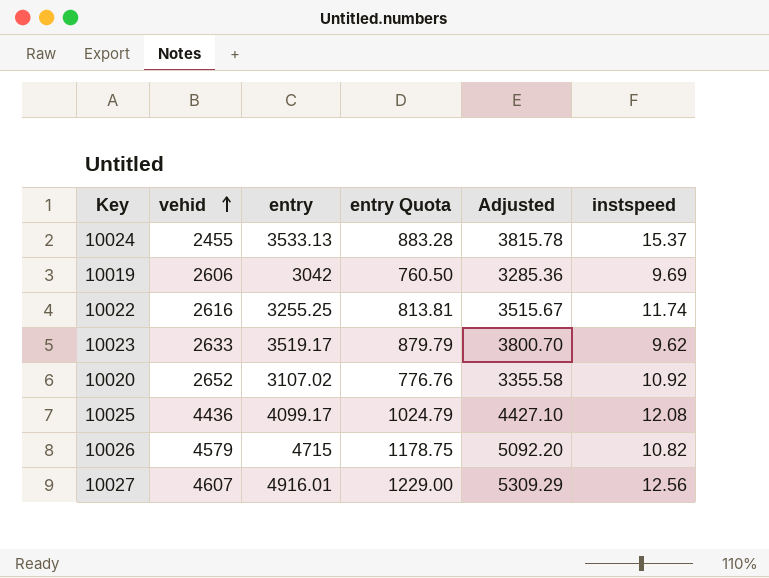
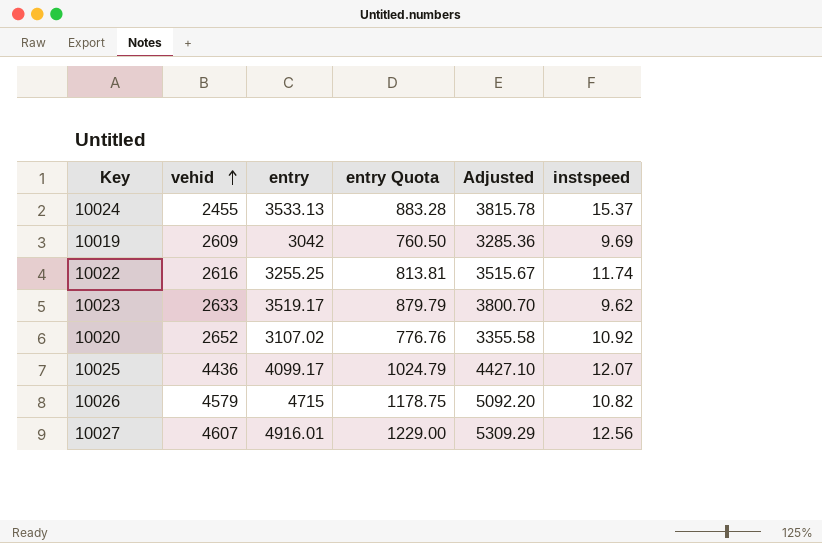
10019 | vehid: 2606 -> 2609
10025 | instspeed: 12.08 -> 12.07

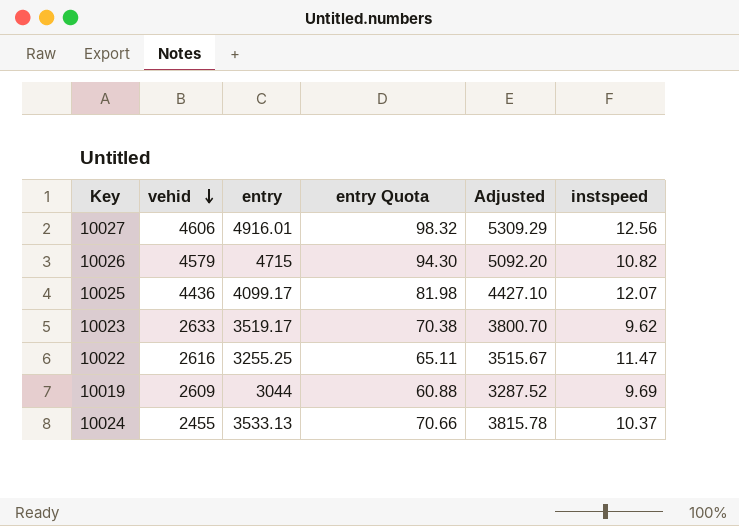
row order: vehid ascending -> vehid descending
column entry Quota | formula: [entry] * 0.25 -> [entry] * 0.02
row 10020: 2652 | 3107.02 | 776.76 | 3355.58 | 10.92 -> none
10027 | vehid: 4607 -> 4606
10022 | instspeed: 11.74 -> 11.47
10019 | entry: 3042 -> 3044
10019 | Adjusted: 3285.36 -> 3287.52
10024 | instspeed: 15.37 -> 10.37

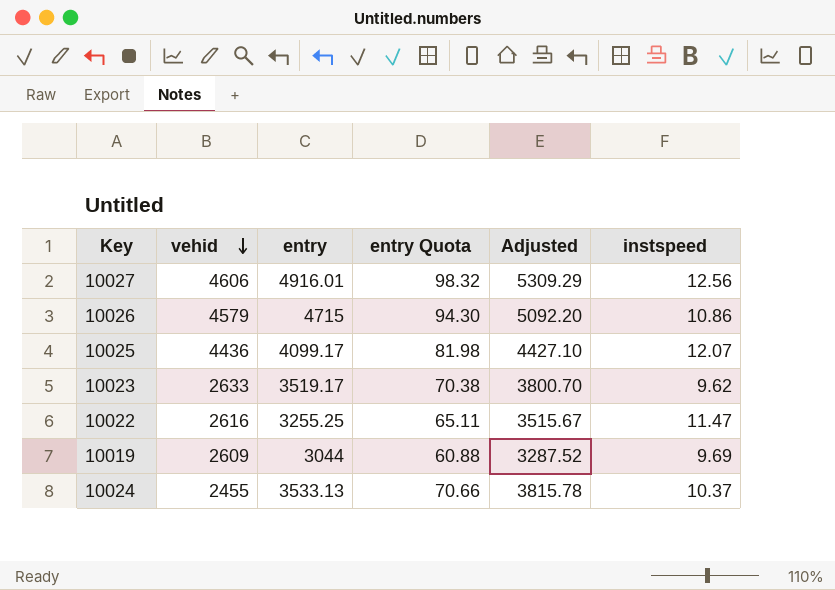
10026 | instspeed: 10.82 -> 10.86

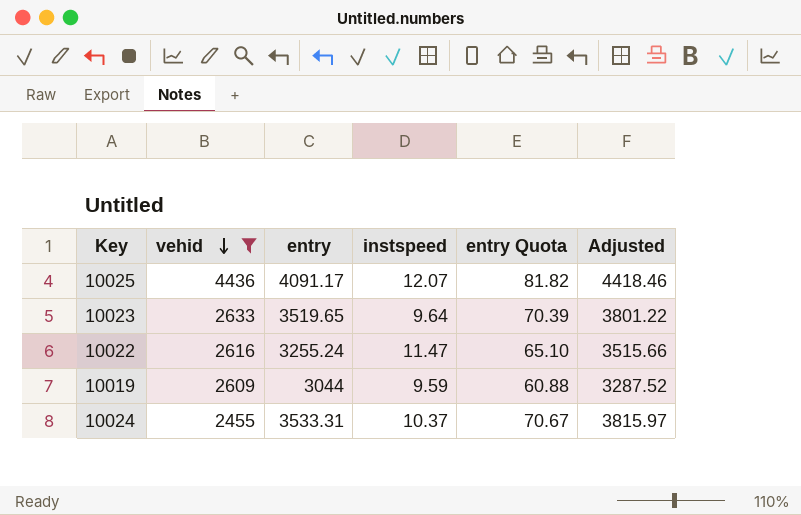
filter: none -> vehid <= 4436
column instspeed | position: 6 -> 4
10025 | entry: 4099.17 -> 4091.17
10025 | entry Quota: 81.98 -> 81.82
10025 | Adjusted: 4427.10 -> 4418.46
10023 | entry: 3519.17 -> 3519.65
10023 | instspeed: 9.62 -> 9.64
10023 | entry Quota: 70.38 -> 70.39
10023 | Adjusted: 3800.70 -> 3801.22
10022 | entry: 3255.25 -> 3255.24
10022 | entry Quota: 65.11 -> 65.10
10022 | Adjusted: 3515.67 -> 3515.66
10019 | instspeed: 9.69 -> 9.59
10024 | entry: 3533.13 -> 3533.31
10024 | entry Quota: 70.66 -> 70.67
10024 | Adjusted: 3815.78 -> 3815.97

